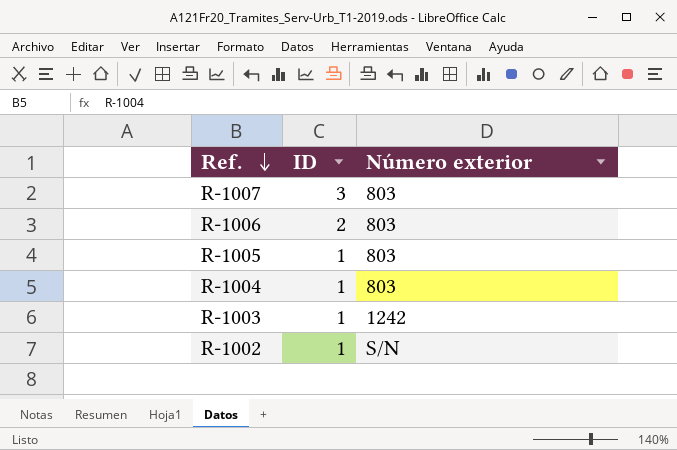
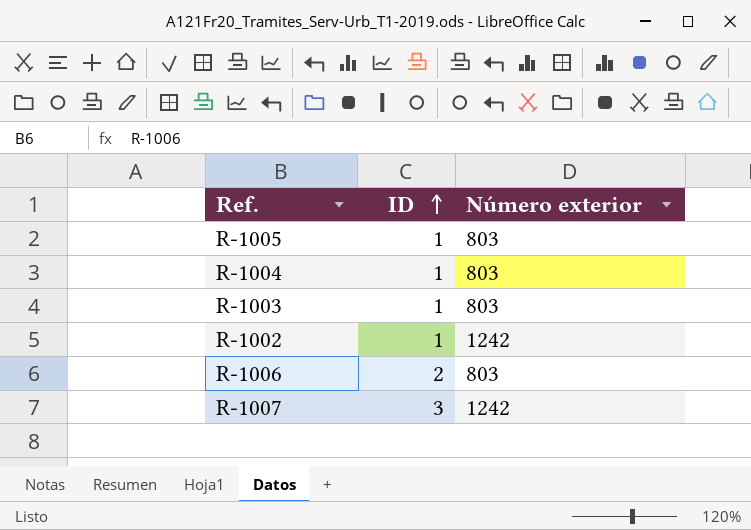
row order: Ref. descending -> ID ascending
R-1003 | Número exterior: 1242 -> 803
R-1002 | Número exterior: S/N -> 1242
R-1007 | Número exterior: 803 -> 1242

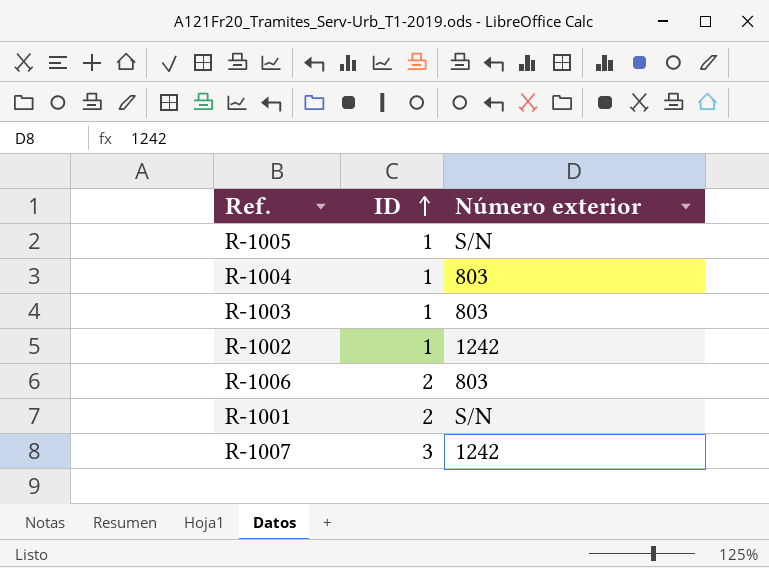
R-1005 | Número exterior: 803 -> S/N
row R-1001: none -> 2 | S/N

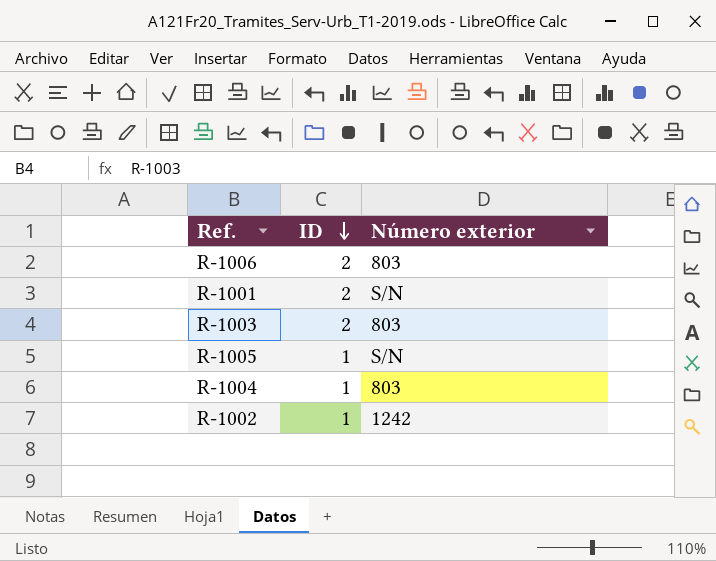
row order: ID ascending -> ID descending
row R-1007: 3 | 1242 -> none
R-1003 | ID: 1 -> 2

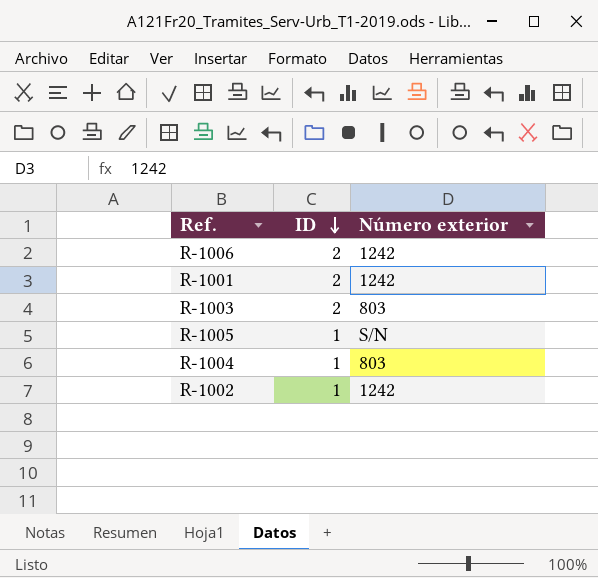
R-1006 | Número exterior: 803 -> 1242
R-1001 | Número exterior: S/N -> 1242

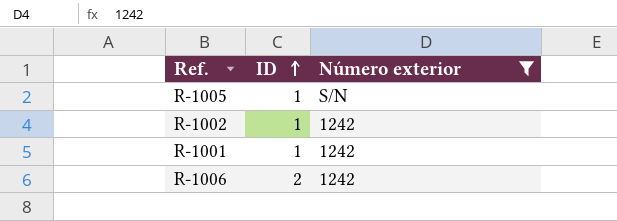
filter: none -> Número exterior != 803
row order: ID descending -> ID ascending
R-1001 | ID: 2 -> 1

